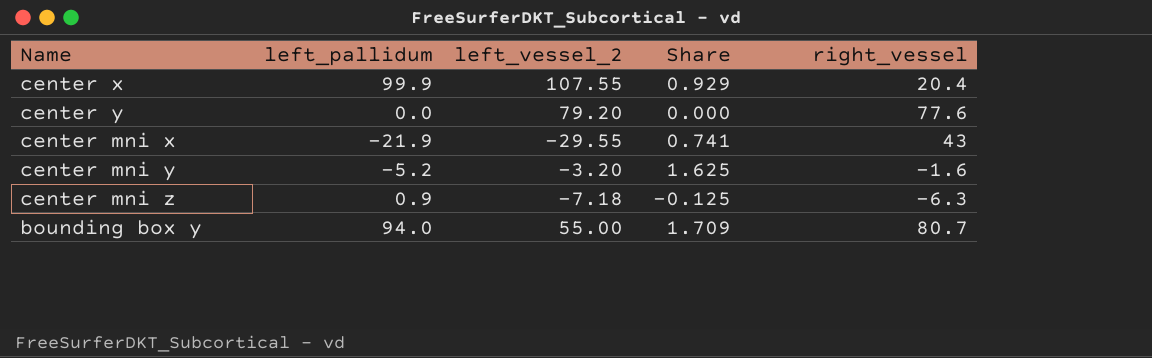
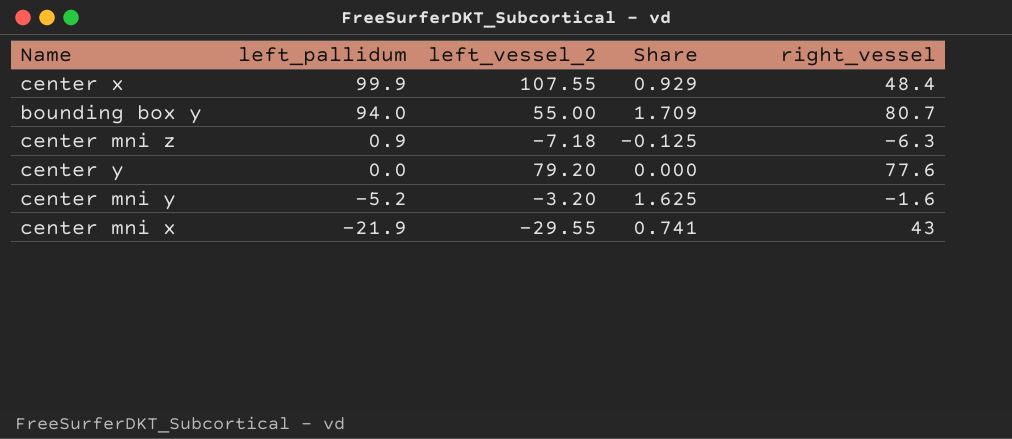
row order: none -> left_pallidum descending
center x | right_vessel: 20.4 -> 48.4

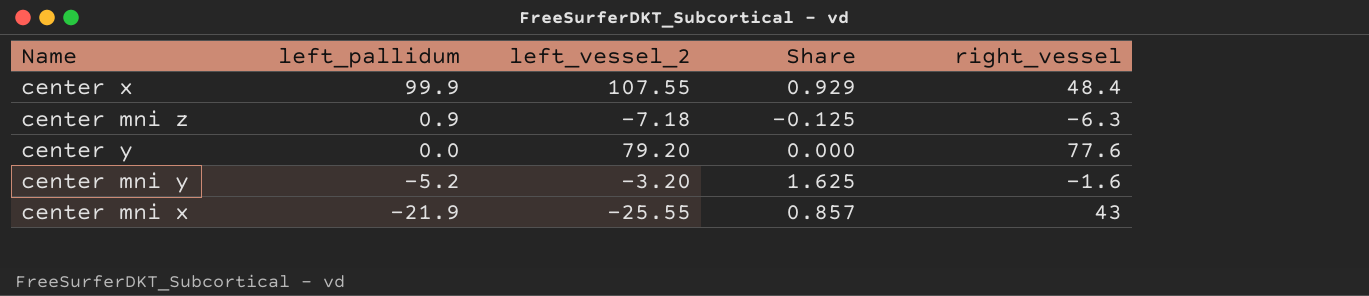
row bounding box y: 94.0 | 55.00 | 1.709 | 80.7 -> none
center mni x | left_vessel_2: -29.55 -> -25.55
center mni x | Share: 0.741 -> 0.857

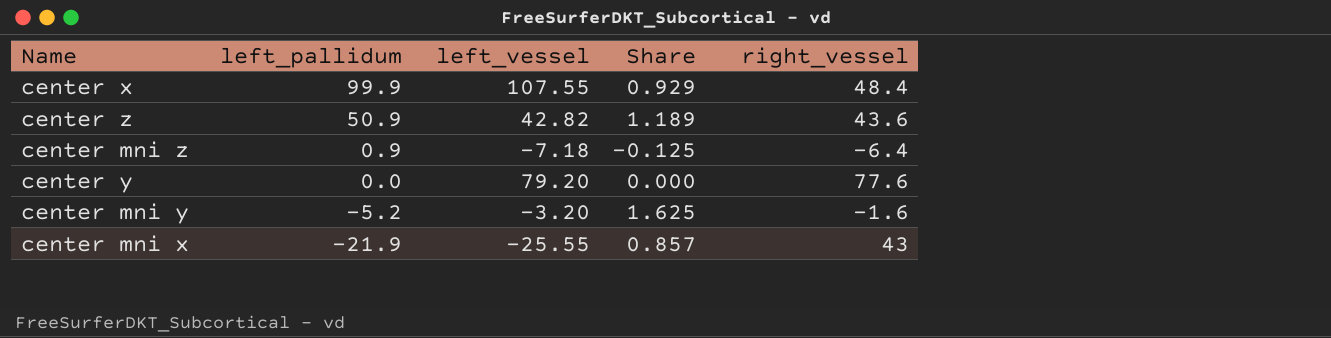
column name: left_vessel_2 -> left_vessel
row center z: none -> 50.9 | 42.82 | 1.189 | 43.6
center mni z | right_vessel: -6.3 -> -6.4

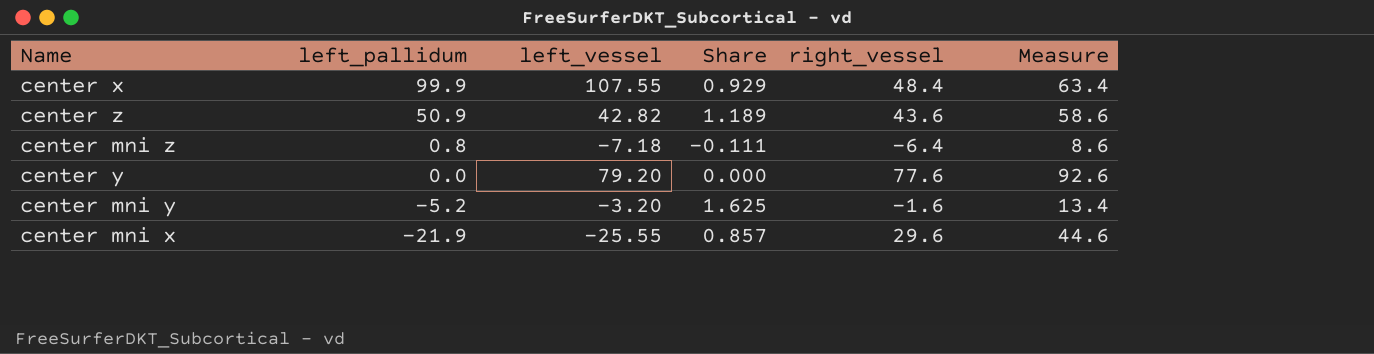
column Measure | formula: none -> [right_vessel] + 15
center mni z | left_pallidum: 0.9 -> 0.8
center mni z | Share: -0.125 -> -0.111
center mni x | right_vessel: 43 -> 29.6

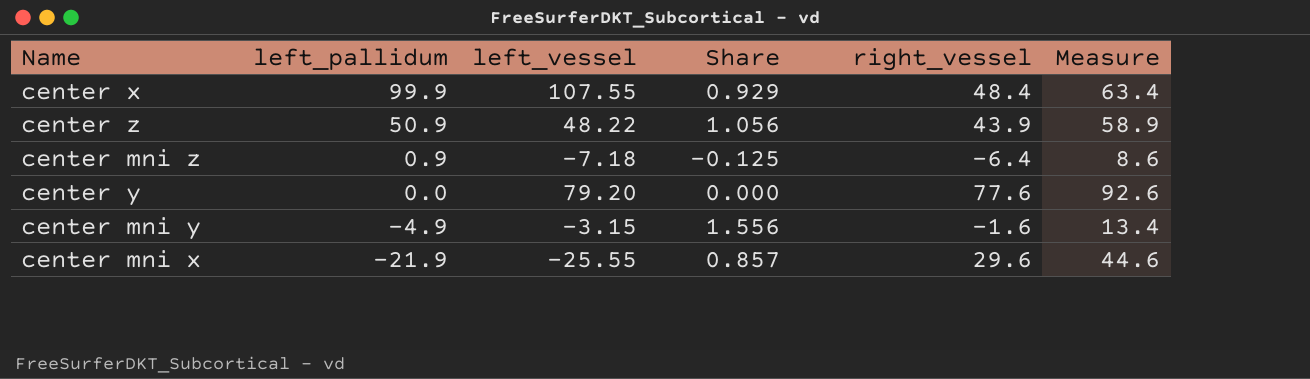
center z | left_vessel: 42.82 -> 48.22
center z | Share: 1.189 -> 1.056
center z | right_vessel: 43.6 -> 43.9
center z | Measure: 58.6 -> 58.9
center mni z | left_pallidum: 0.8 -> 0.9
center mni z | Share: -0.111 -> -0.125
center mni y | left_pallidum: -5.2 -> -4.9
center mni y | left_vessel: -3.20 -> -3.15
center mni y | Share: 1.625 -> 1.556

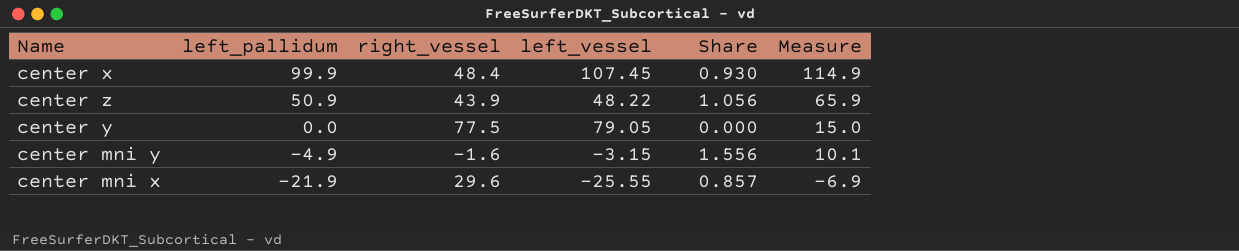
column right_vessel | position: 5 -> 3
column Measure | formula: [right_vessel] + 15 -> [left_pallidum] + 15
row center mni z: 0.9 | -7.18 | -0.125 | -6.4 | 8.6 -> none
center x | left_vessel: 107.55 -> 107.45
center x | Share: 0.929 -> 0.930
center y | right_vessel: 77.6 -> 77.5
center y | left_vessel: 79.20 -> 79.05

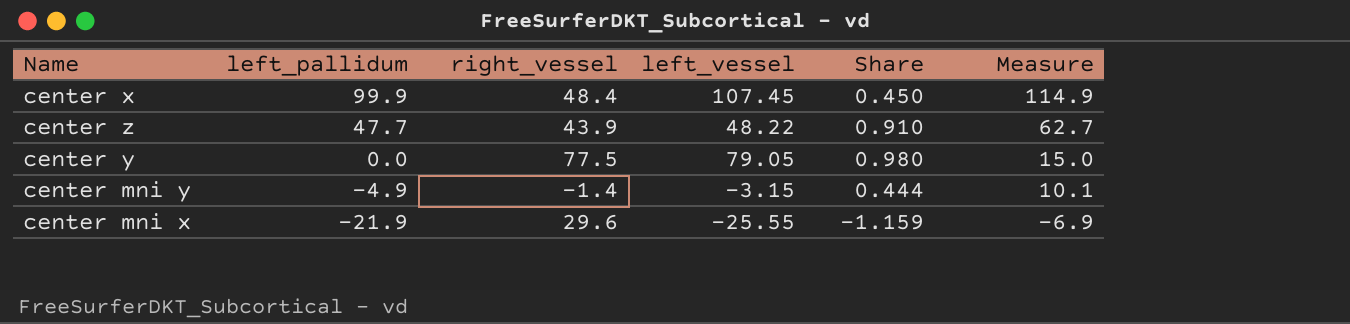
column Share | formula: [left_pallidum] / [left_vessel] -> [right_vessel] / [left_vessel]
center z | left_pallidum: 50.9 -> 47.7
center z | Measure: 65.9 -> 62.7
center mni y | right_vessel: -1.6 -> -1.4

